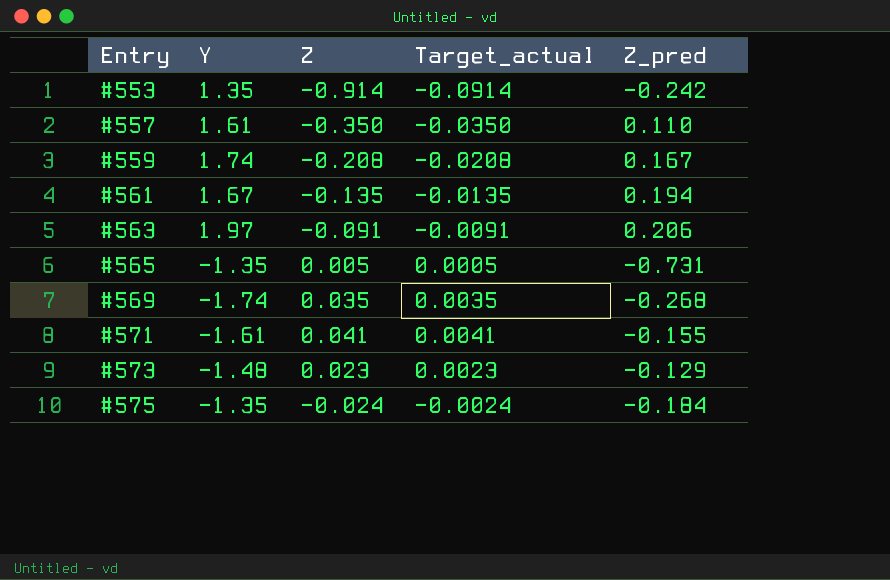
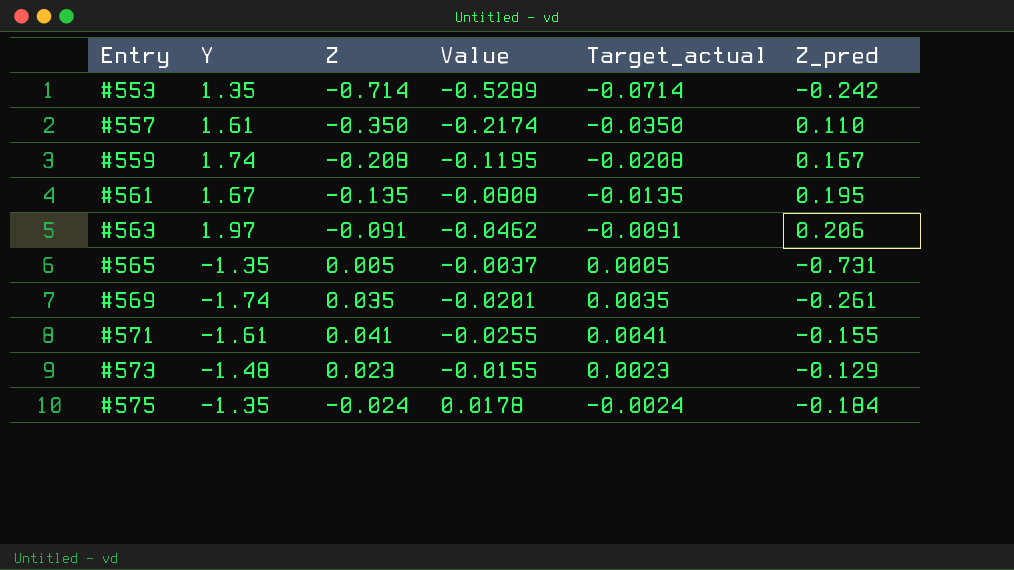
column Value | formula: none -> [Z] / [Y]
#553 | Z: -0.914 -> -0.714
#553 | Target_actual: -0.0914 -> -0.0714
#561 | Z_pred: 0.194 -> 0.195
#569 | Z_pred: -0.268 -> -0.261

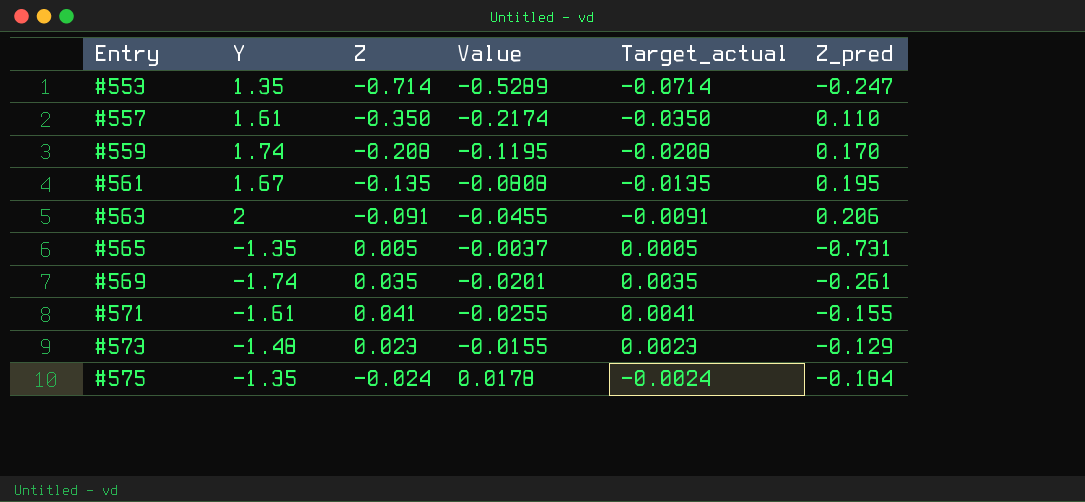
#553 | Z_pred: -0.242 -> -0.247
#559 | Z_pred: 0.167 -> 0.170
#563 | Y: 1.97 -> 2
#563 | Value: -0.0462 -> -0.0455

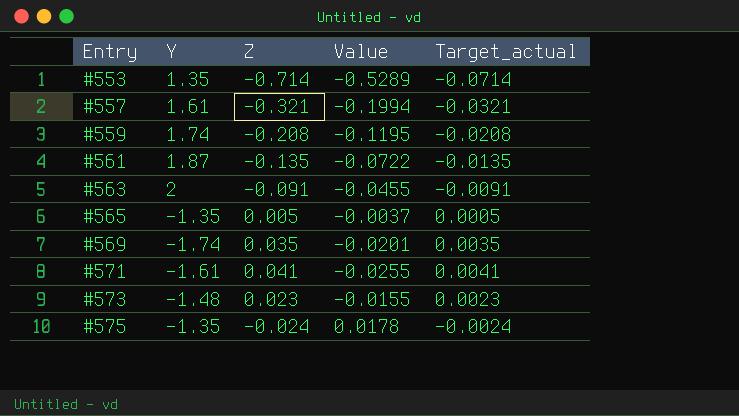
column Z_pred | position: 6 -> none
#557 | Z: -0.350 -> -0.321
#557 | Value: -0.2174 -> -0.1994
#557 | Target_actual: -0.0350 -> -0.0321
#561 | Y: 1.67 -> 1.87
#561 | Value: -0.0808 -> -0.0722

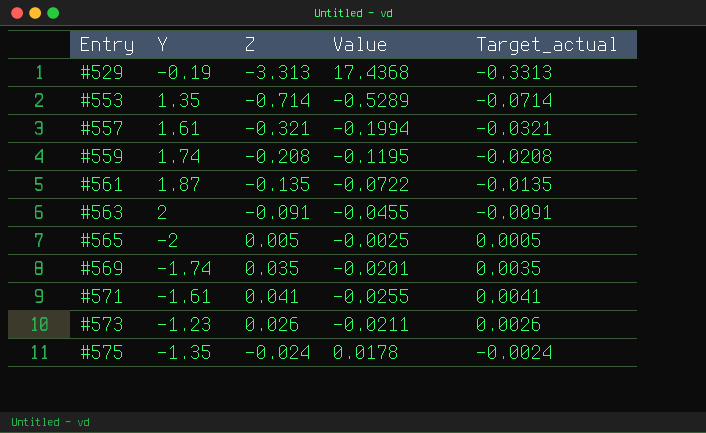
row #529: none -> -0.19 | -3.313 | 17.4368 | -0.3313
#565 | Y: -1.35 -> -2
#565 | Value: -0.0037 -> -0.0025
#573 | Y: -1.48 -> -1.23
#573 | Z: 0.023 -> 0.026
#573 | Value: -0.0155 -> -0.0211
#573 | Target_actual: 0.0023 -> 0.0026

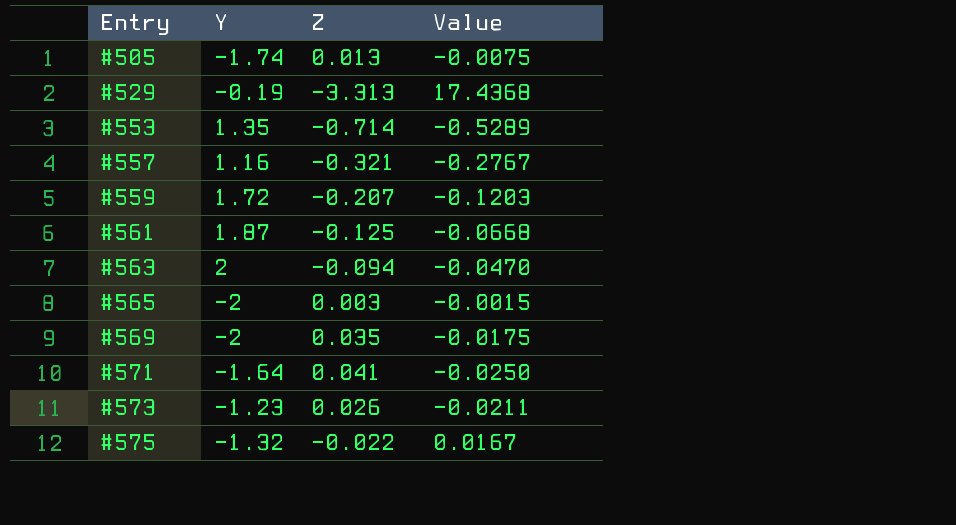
column Target_actual | formula: [Z] * 0.1 -> none
row #505: none -> -1.74 | 0.013 | -0.0075
#557 | Y: 1.61 -> 1.16
#557 | Value: -0.1994 -> -0.2767
#559 | Y: 1.74 -> 1.72
#559 | Z: -0.208 -> -0.207
#559 | Value: -0.1195 -> -0.1203
#561 | Z: -0.135 -> -0.125
#561 | Value: -0.0722 -> -0.0668
#563 | Z: -0.091 -> -0.094
#563 | Value: -0.0455 -> -0.0470
#565 | Z: 0.005 -> 0.003
#565 | Value: -0.0025 -> -0.0015
#569 | Y: -1.74 -> -2
#569 | Value: -0.0201 -> -0.0175
#571 | Y: -1.61 -> -1.64
#571 | Value: -0.0255 -> -0.0250
#575 | Y: -1.35 -> -1.32
#575 | Z: -0.024 -> -0.022
#575 | Value: 0.0178 -> 0.0167

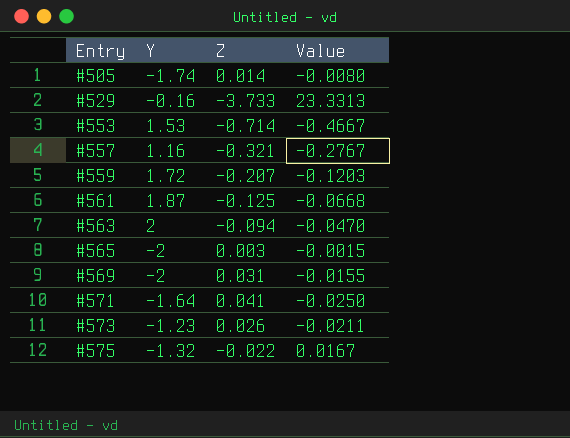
#505 | Z: 0.013 -> 0.014
#505 | Value: -0.0075 -> -0.0080
#529 | Y: -0.19 -> -0.16
#529 | Z: -3.313 -> -3.733
#529 | Value: 17.4368 -> 23.3313
#553 | Y: 1.35 -> 1.53
#553 | Value: -0.5289 -> -0.4667
#569 | Z: 0.035 -> 0.031
#569 | Value: -0.0175 -> -0.0155

